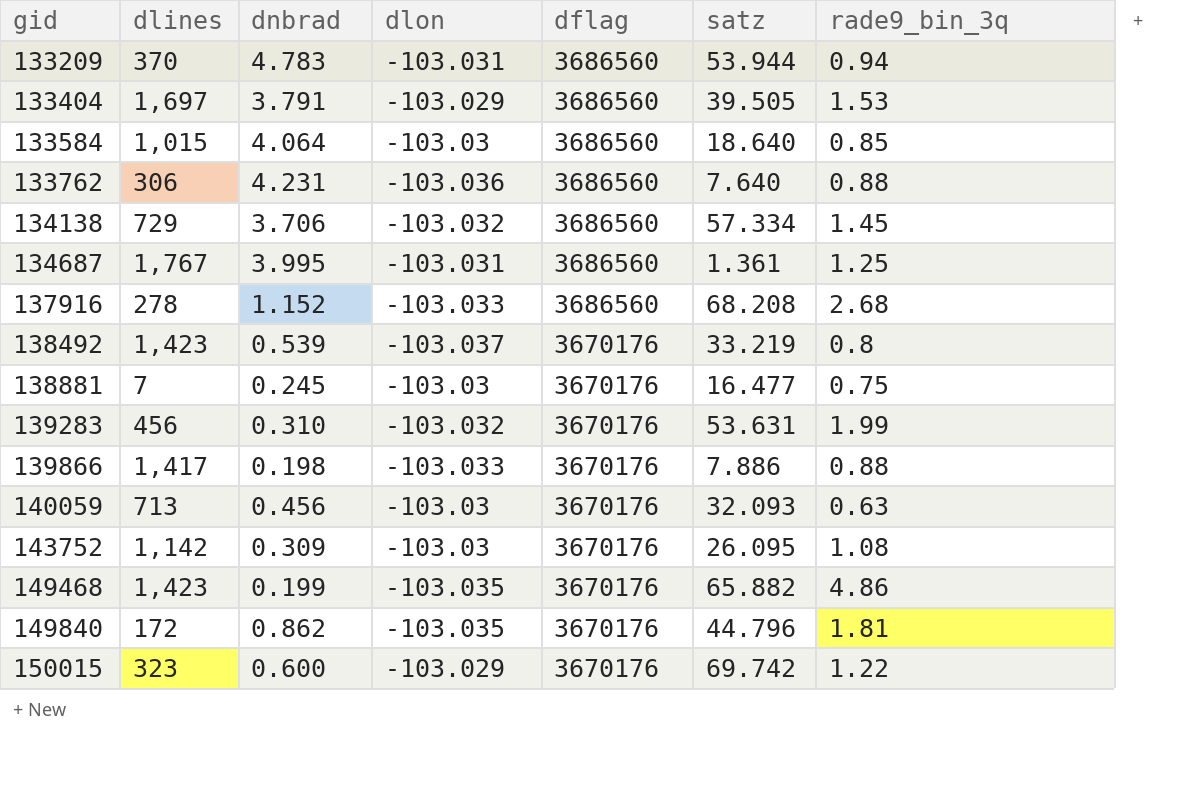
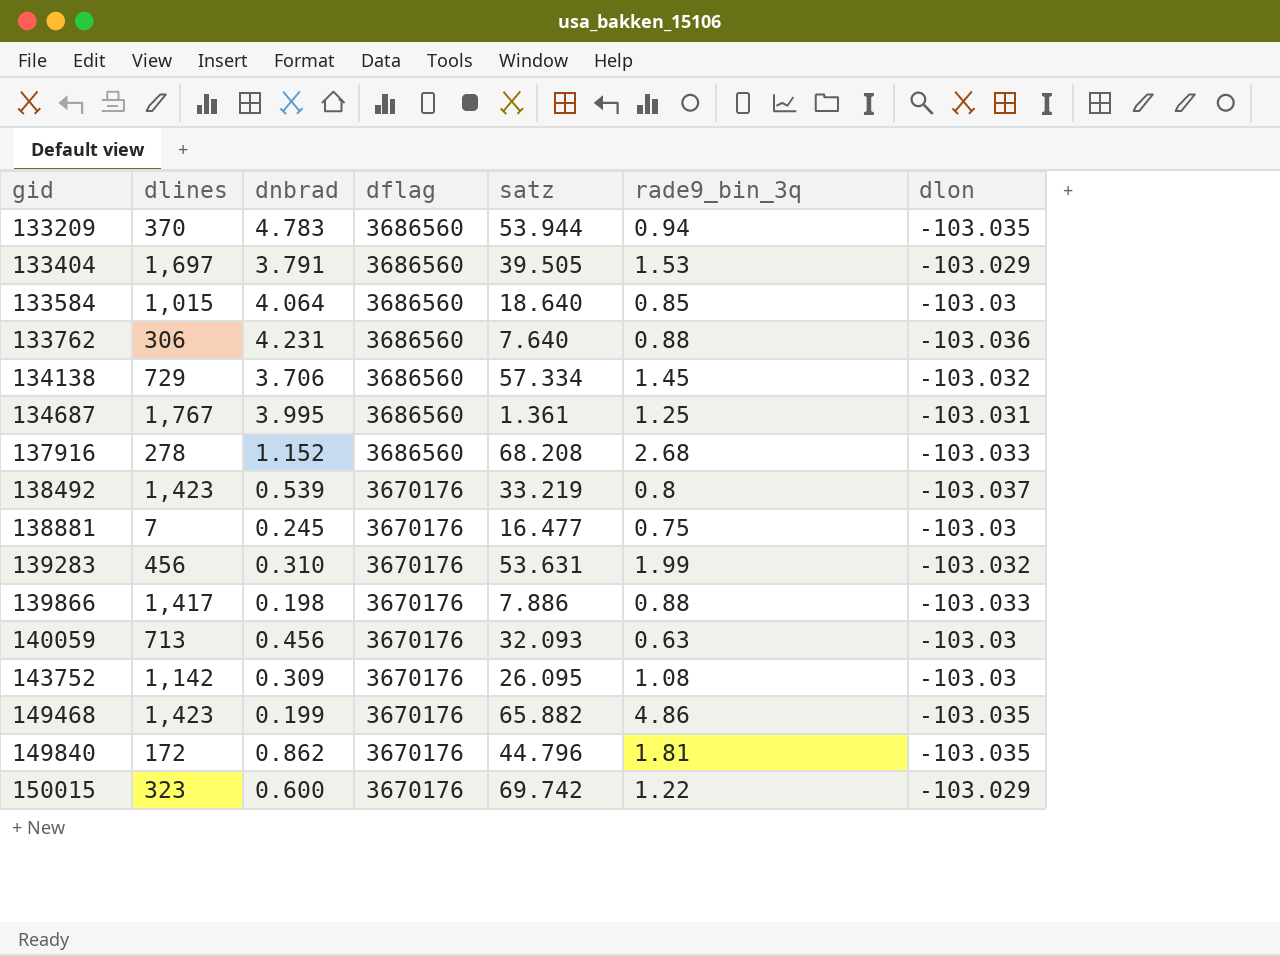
column dlon | position: 4 -> 7
133209 | dlon: -103.031 -> -103.035

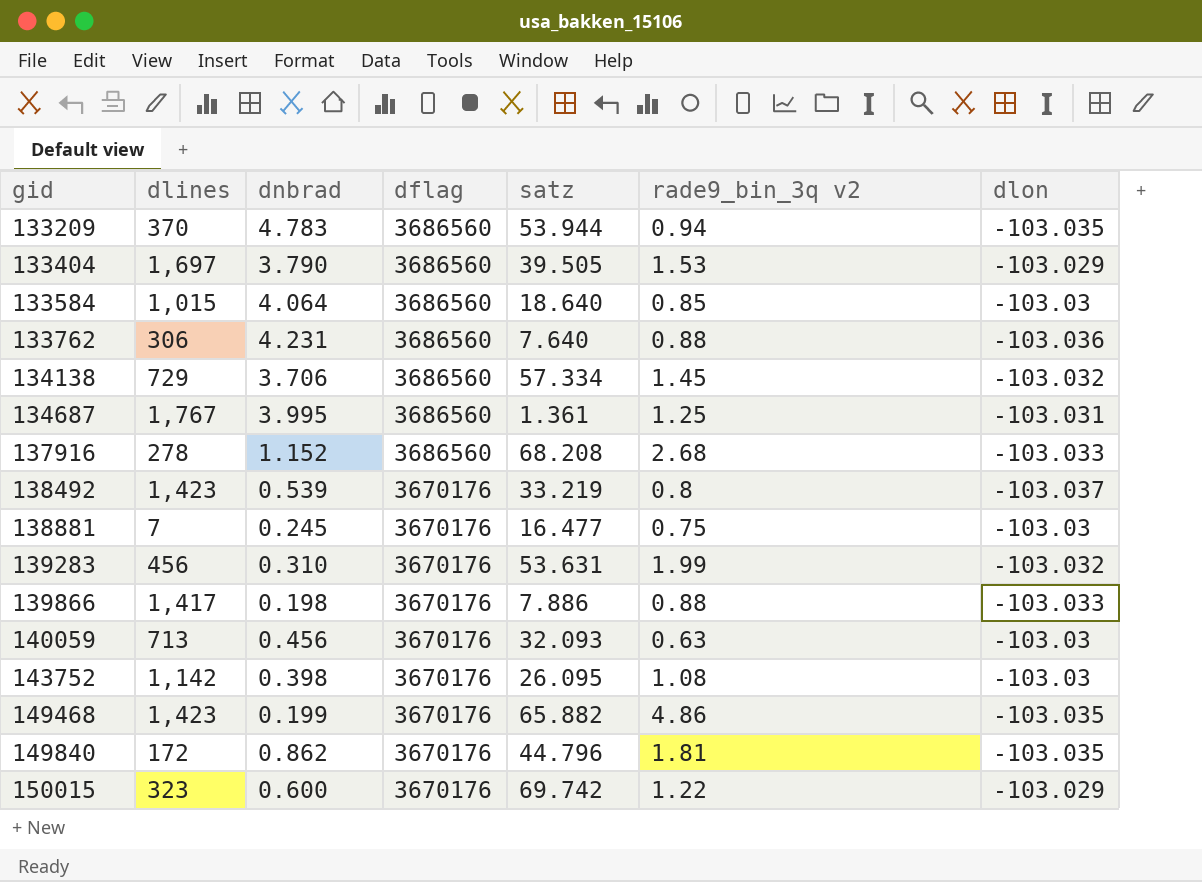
column name: rade9_bin_3q -> rade9_bin_3q v2
133404 | dnbrad: 3.791 -> 3.790
143752 | dnbrad: 0.309 -> 0.398

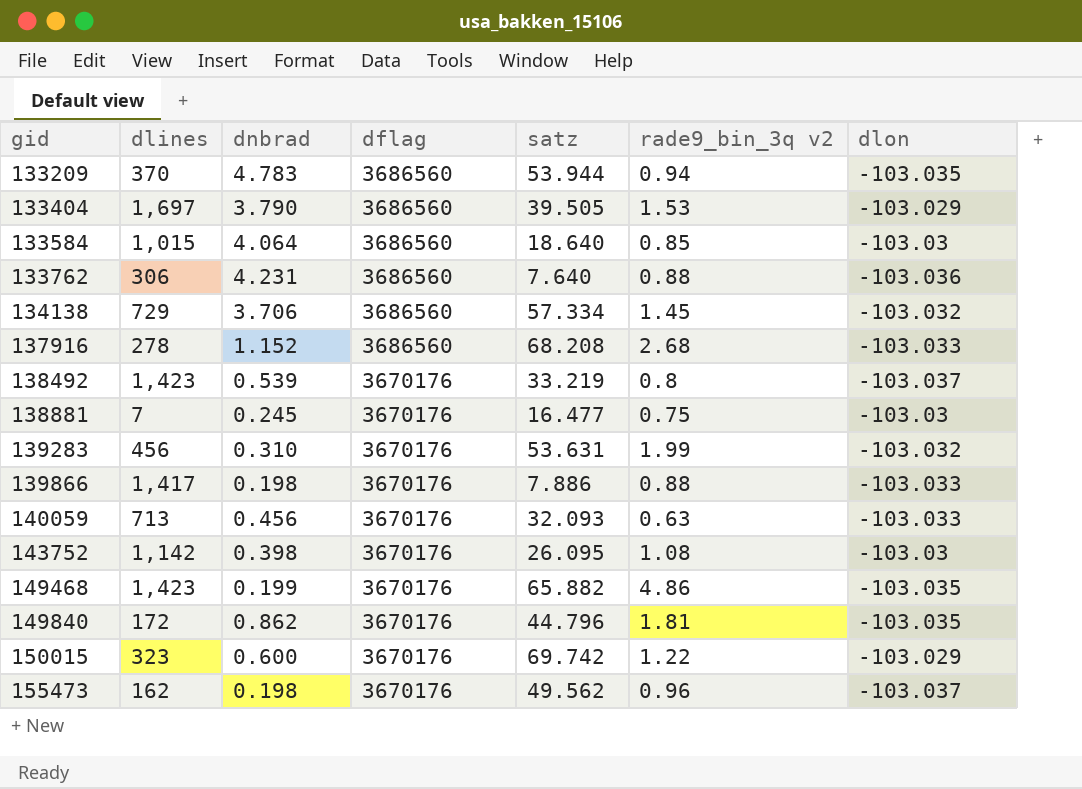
row 134687: 1,767 | 3.995 | 3686560 | 1.361 | 1.25 | -103.031 -> none
140059 | dlon: -103.03 -> -103.033
row 155473: none -> 162 | 0.198 | 3670176 | 49.562 | 0.96 | -103.037

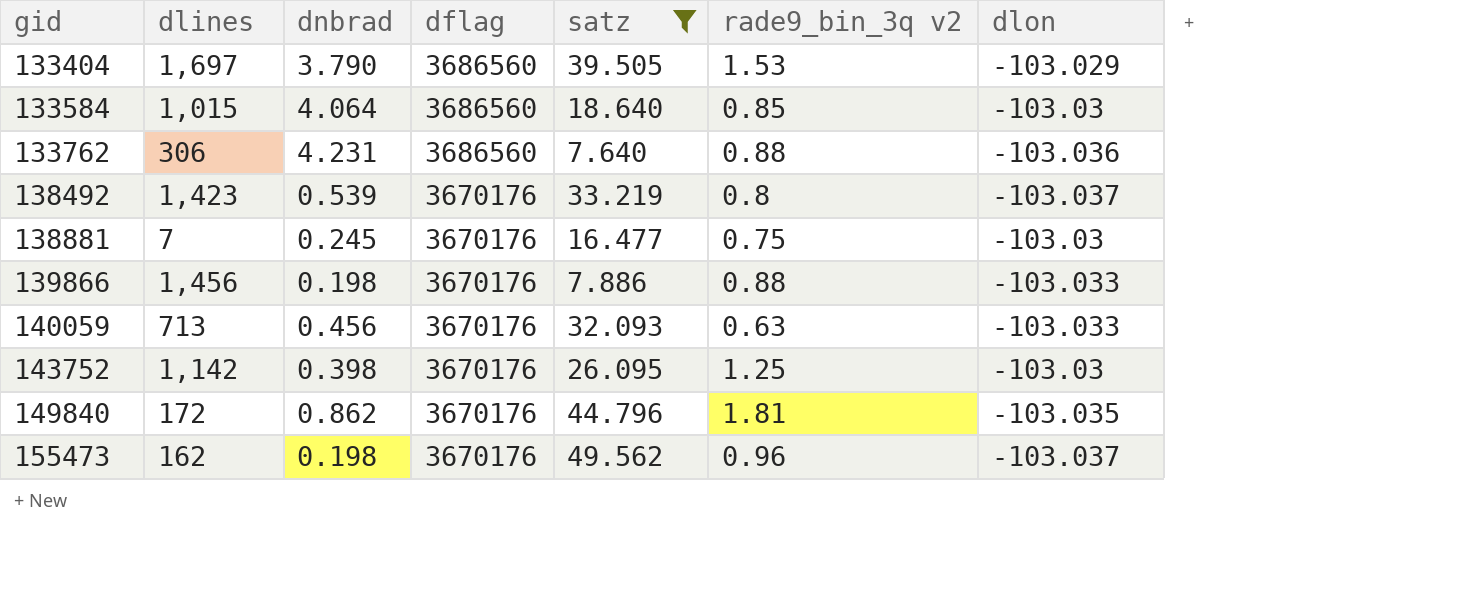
filter: none -> satz <= 49.562
139866 | dlines: 1,417 -> 1,456
143752 | rade9_bin_3q v2: 1.08 -> 1.25

